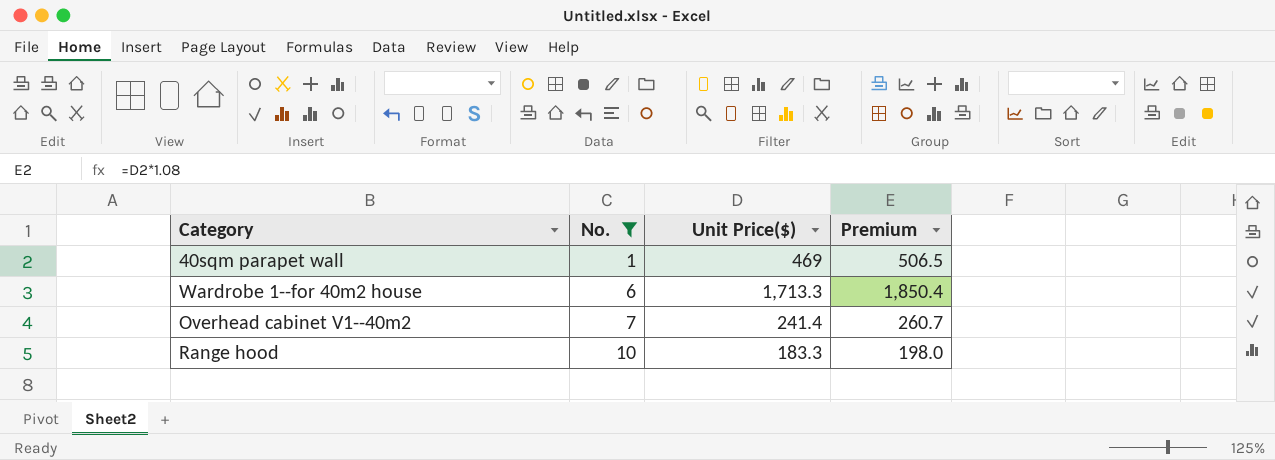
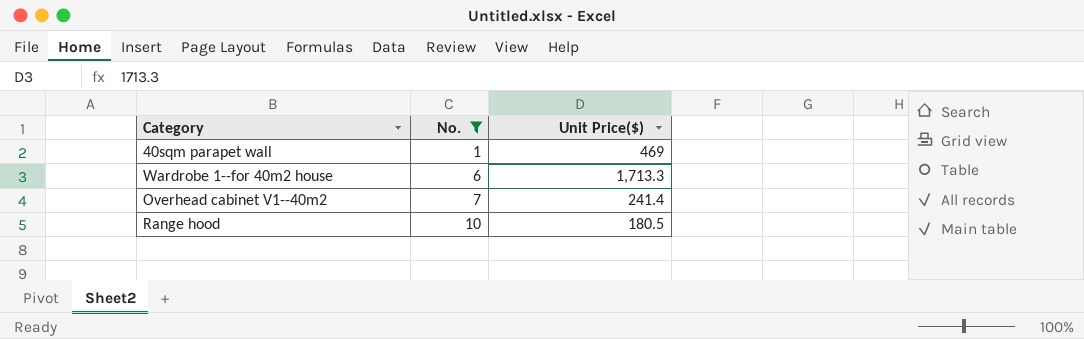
column Premium | formula: [Unit Price($)] * 1.08 -> none
Range hood | Unit Price($): 183.3 -> 180.5

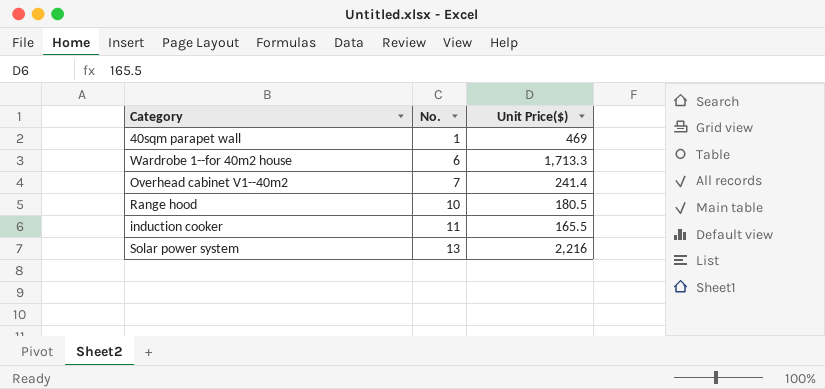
filter: No. <= 10 -> none

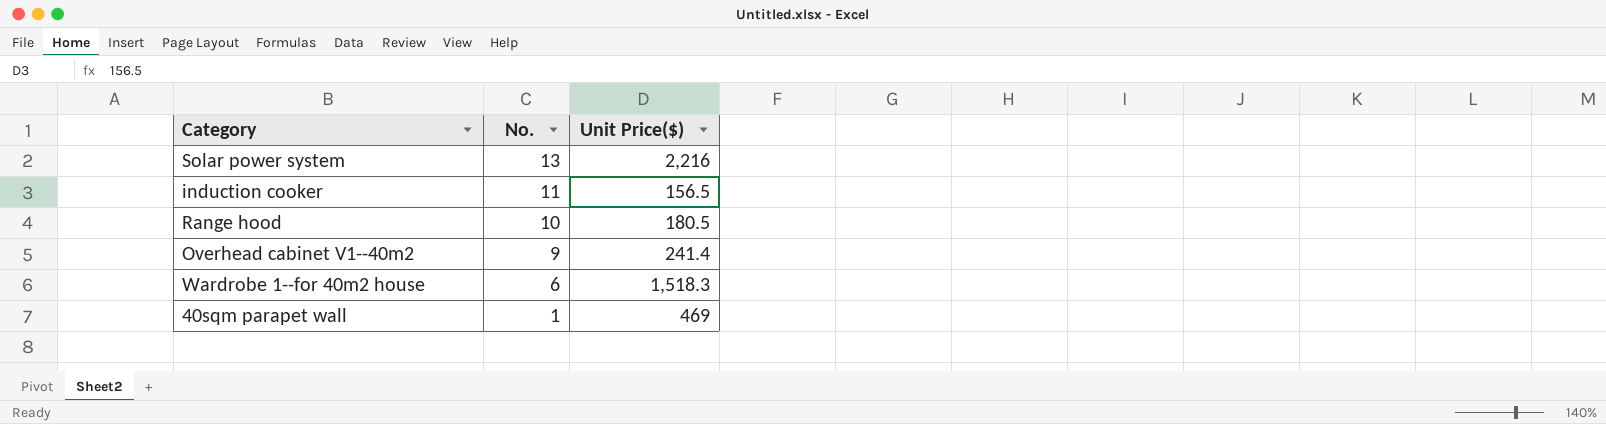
row order: No. ascending -> No. descending
induction cooker | Unit Price($): 165.5 -> 156.5
Overhead cabinet V1--40m2 | No.: 7 -> 9
Wardrobe 1--for 40m2 house | Unit Price($): 1,713.3 -> 1,518.3

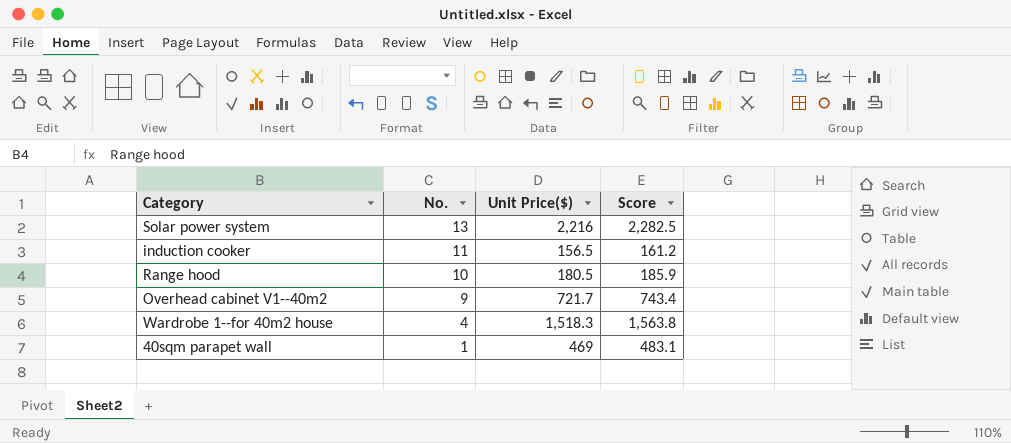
column Score | formula: none -> [Unit Price($)] * 1.03
Overhead cabinet V1--40m2 | Unit Price($): 241.4 -> 721.7
Wardrobe 1--for 40m2 house | No.: 6 -> 4

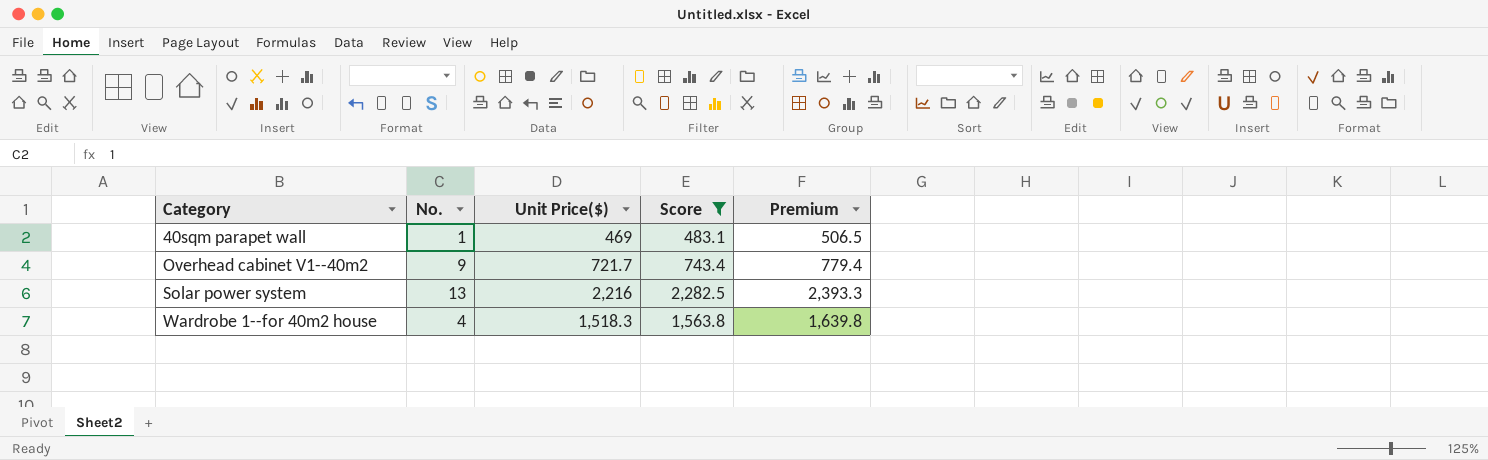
filter: none -> Score >= 483.1
row order: No. descending -> Category ascending
column Premium | formula: none -> [Unit Price($)] * 1.08

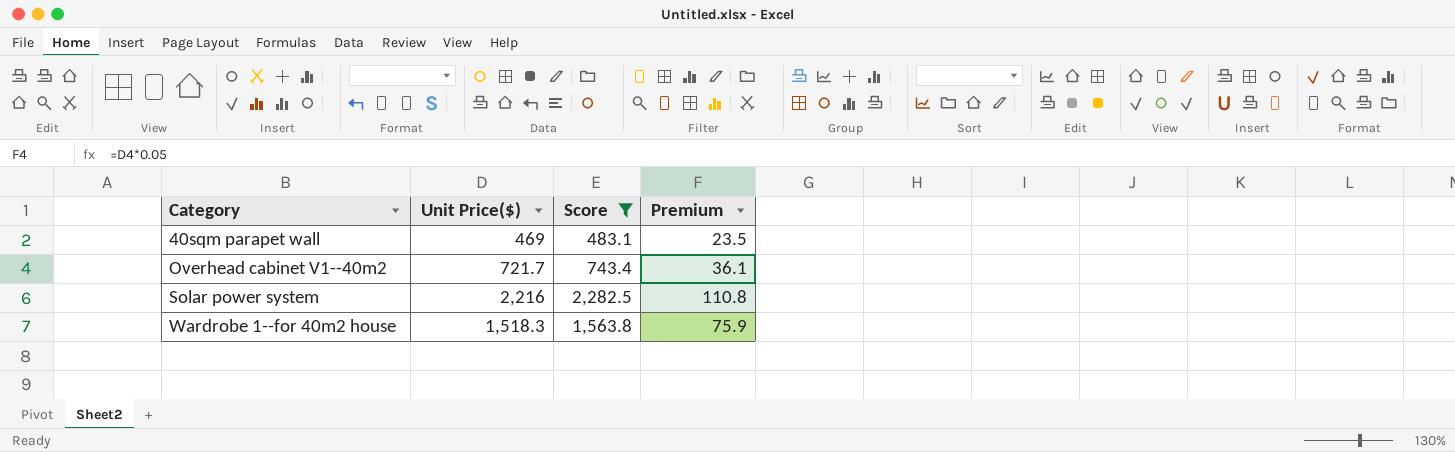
column No. | position: 2 -> none
column Premium | formula: [Unit Price($)] * 1.08 -> [Unit Price($)] * 0.05

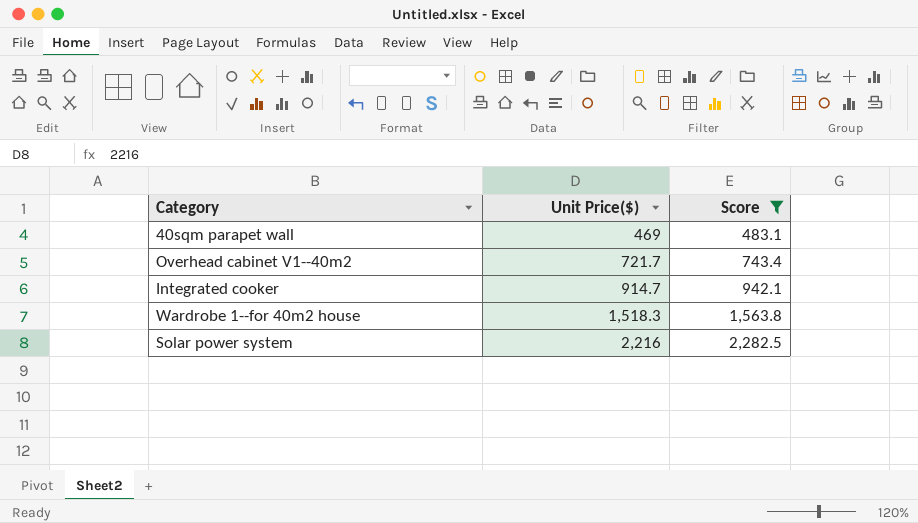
row order: Category ascending -> Unit Price($) ascending
column Premium | formula: [Unit Price($)] * 0.05 -> none
row Integrated cooker: none -> 914.7 | 942.1

